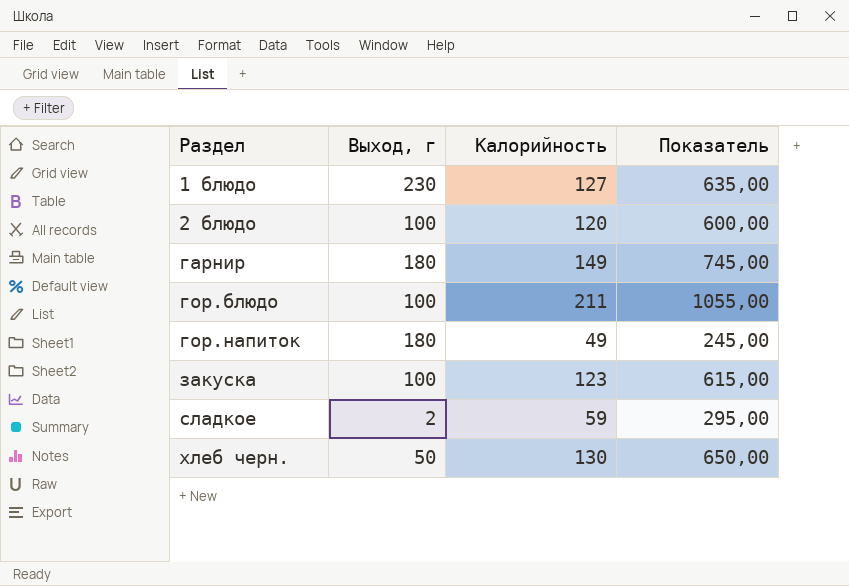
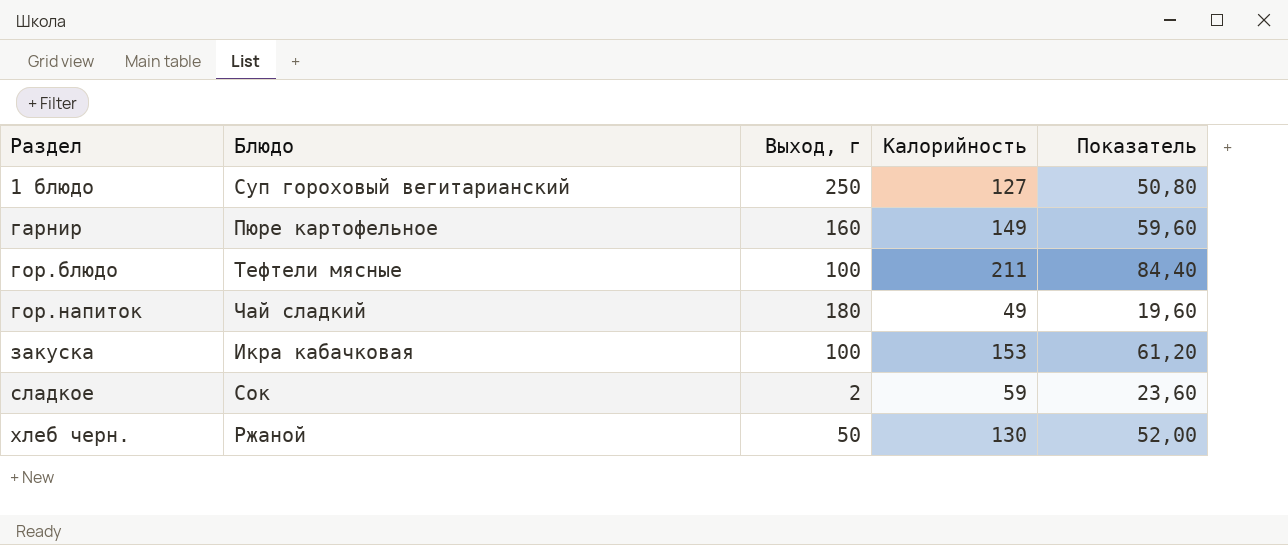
column Блюдо | position: none -> 2
column Показатель | formula: [Калорийность] * 5 -> [Калорийность] * 0,4
row 2 блюдо: 100 | 120 | 600,00 -> none
1 блюдо | Выход, г: 230 -> 250
гарнир | Выход, г: 180 -> 160
закуска | Калорийность: 123 -> 153

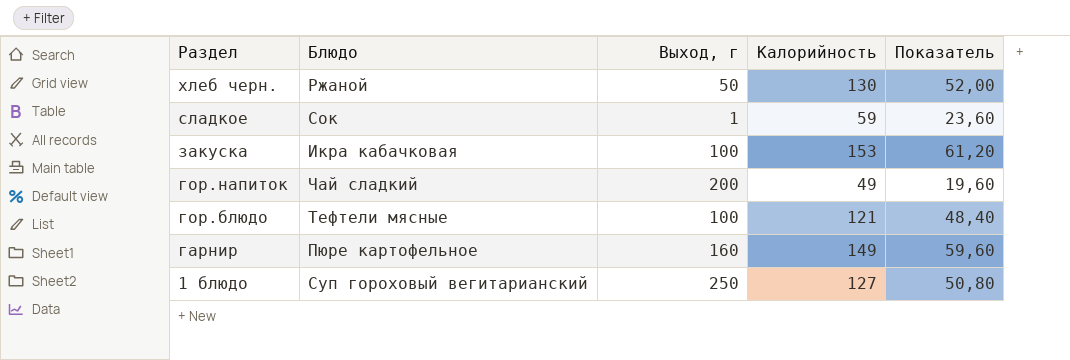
row order: Раздел ascending -> Раздел descending
сладкое | Выход, г: 2 -> 1
гор.напиток | Выход, г: 180 -> 200
гор.блюдо | Калорийность: 211 -> 121
гор.блюдо | Показатель: 84,40 -> 48,40

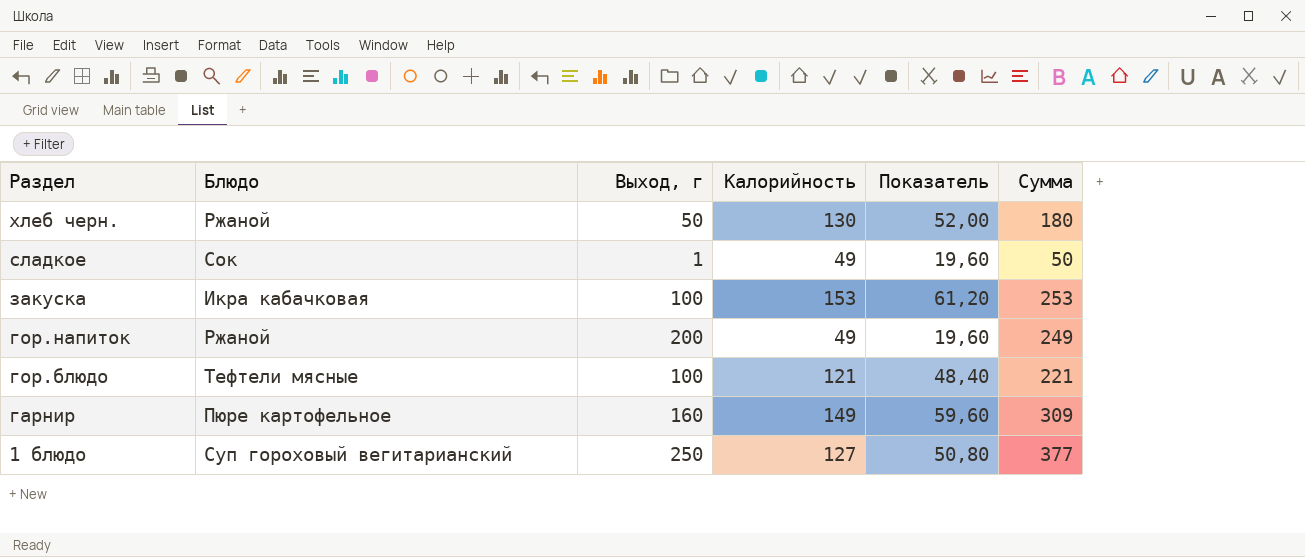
column Сумма | formula: none -> [Выход, г] + [Калорийность]
сладкое | Калорийность: 59 -> 49
сладкое | Показатель: 23,60 -> 19,60
гор.напиток | Блюдо: Чай сладкий -> Ржаной

